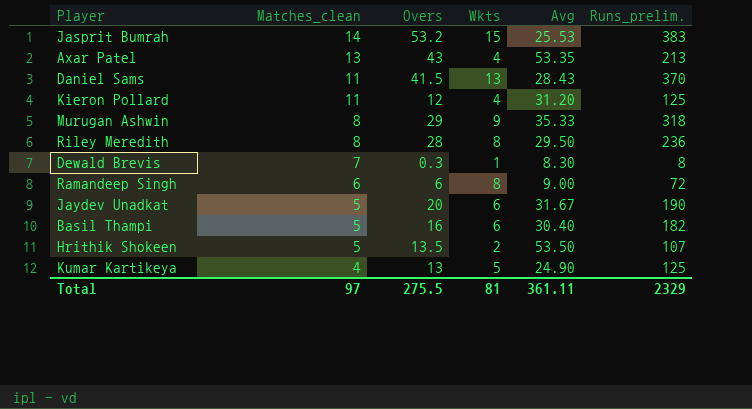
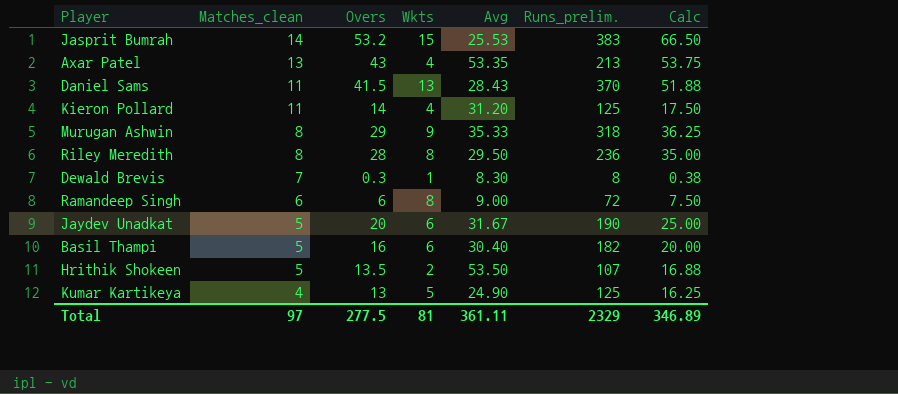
column Calc | formula: none -> [Overs] * 1.25
Kieron Pollard | Overs: 12 -> 14
Total | Overs: 275.5 -> 277.5

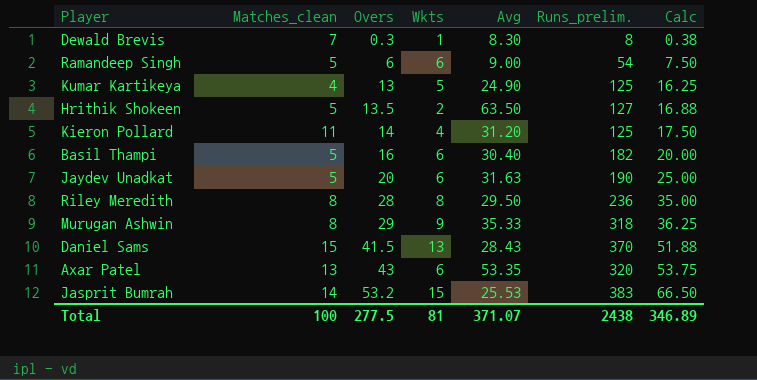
row order: Matches_clean descending -> Overs ascending
Ramandeep Singh | Matches_clean: 6 -> 5
Ramandeep Singh | Wkts: 8 -> 6
Ramandeep Singh | Runs_prelim.: 72 -> 54
Hrithik Shokeen | Avg: 53.50 -> 63.50
Hrithik Shokeen | Runs_prelim.: 107 -> 127
Jaydev Unadkat | Avg: 31.67 -> 31.63
Daniel Sams | Matches_clean: 11 -> 15
Axar Patel | Wkts: 4 -> 6
Axar Patel | Runs_prelim.: 213 -> 320
Total | Matches_clean: 97 -> 100
Total | Avg: 361.11 -> 371.07
Total | Runs_prelim.: 2329 -> 2438

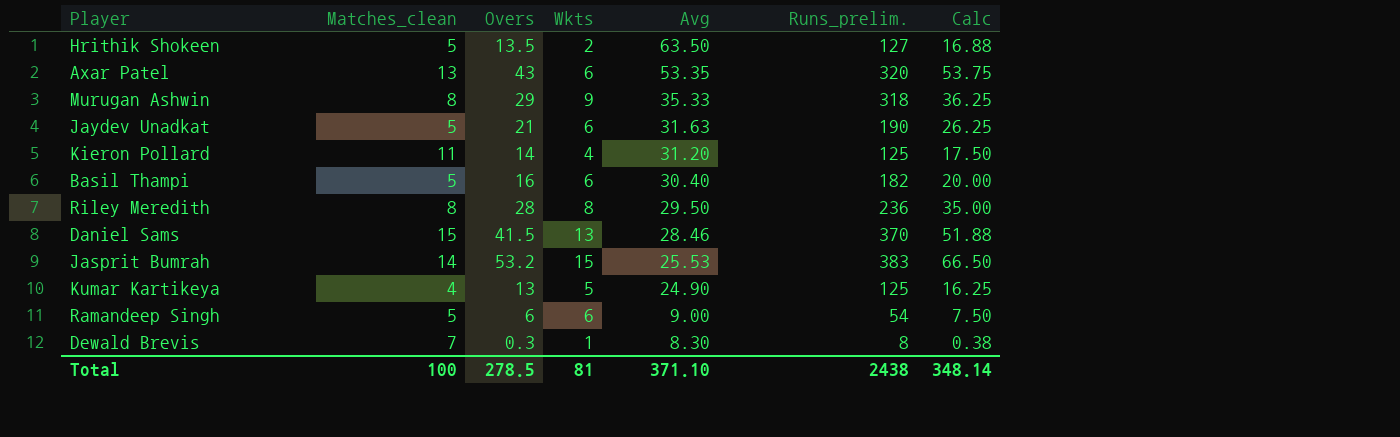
row order: Overs ascending -> Avg descending
Jaydev Unadkat | Overs: 20 -> 21
Jaydev Unadkat | Calc: 25.00 -> 26.25
Daniel Sams | Avg: 28.43 -> 28.46
Total | Overs: 277.5 -> 278.5
Total | Avg: 371.07 -> 371.10
Total | Calc: 346.89 -> 348.14

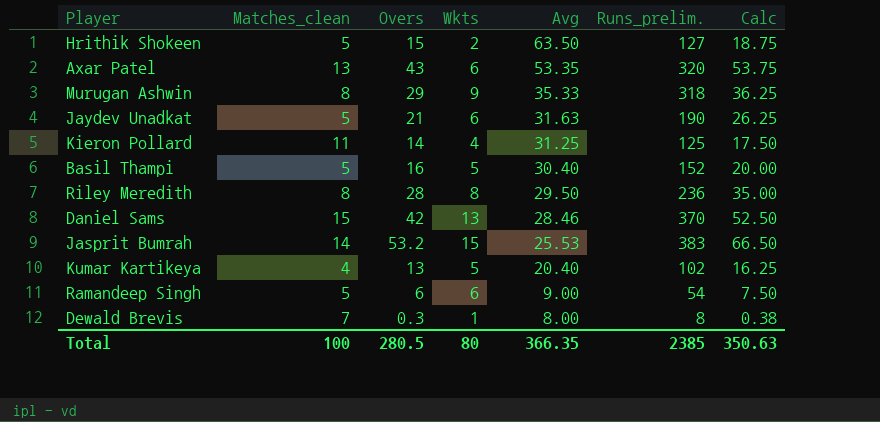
Hrithik Shokeen | Overs: 13.5 -> 15
Hrithik Shokeen | Calc: 16.88 -> 18.75
Kieron Pollard | Avg: 31.20 -> 31.25
Basil Thampi | Wkts: 6 -> 5
Basil Thampi | Runs_prelim.: 182 -> 152
Daniel Sams | Overs: 41.5 -> 42
Daniel Sams | Calc: 51.88 -> 52.50
Kumar Kartikeya | Avg: 24.90 -> 20.40
Kumar Kartikeya | Runs_prelim.: 125 -> 102
Dewald Brevis | Avg: 8.30 -> 8.00
Total | Overs: 278.5 -> 280.5
Total | Wkts: 81 -> 80
Total | Avg: 371.10 -> 366.35
Total | Runs_prelim.: 2438 -> 2385
Total | Calc: 348.14 -> 350.63

